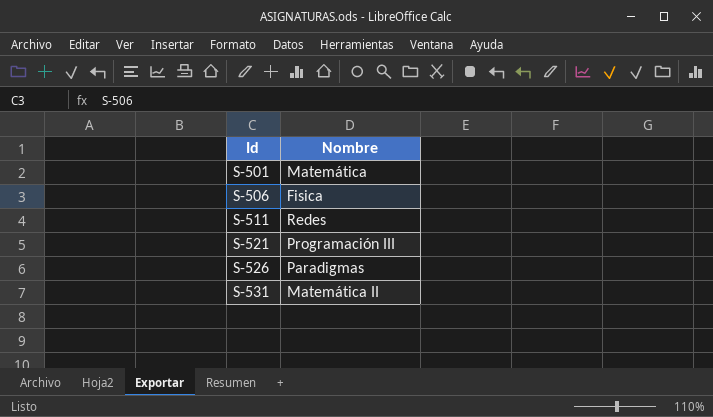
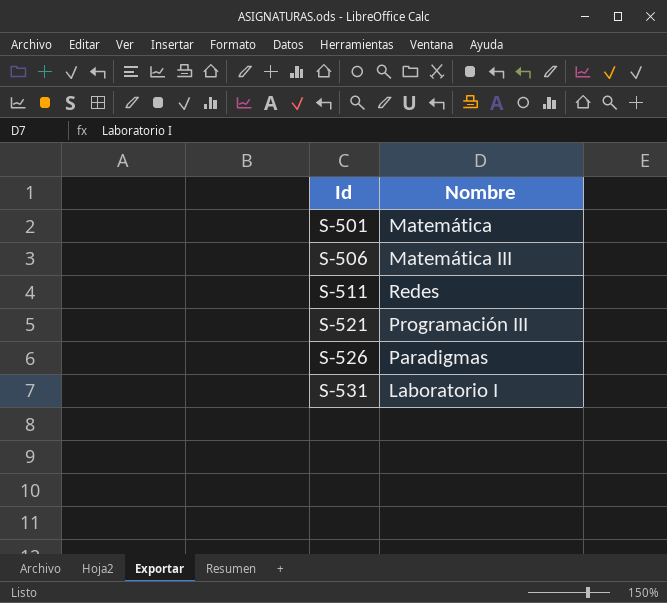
S-506 | Nombre: Fisica -> Matemática III
S-531 | Nombre: Matemática II -> Laboratorio I

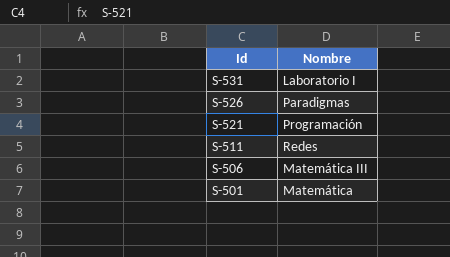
row order: Id ascending -> Id descending
S-521 | Nombre: Programación III -> Programación

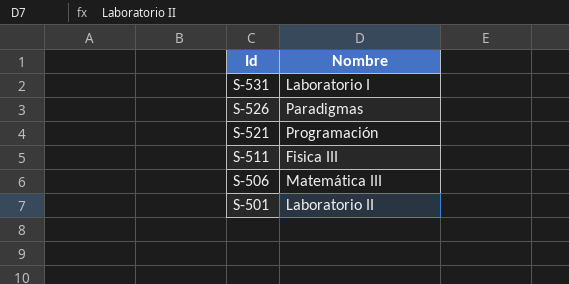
S-511 | Nombre: Redes -> Fisica III
S-501 | Nombre: Matemática -> Laboratorio II

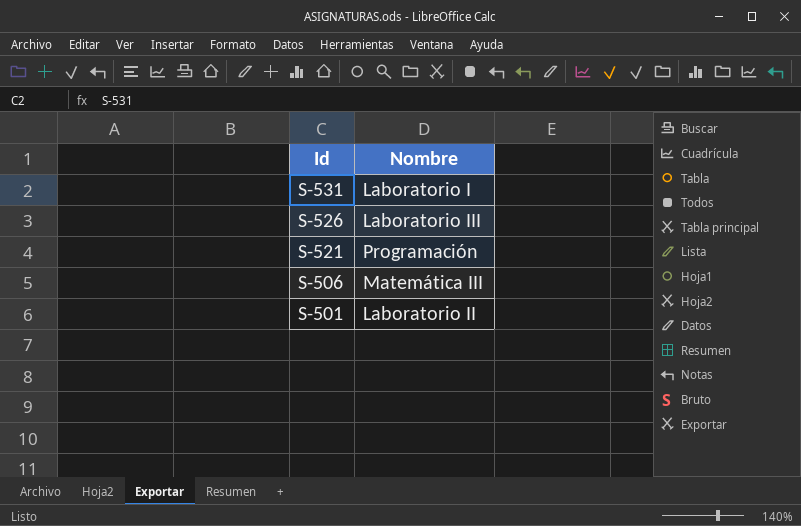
row S-511: Fisica III -> none
S-526 | Nombre: Paradigmas -> Laboratorio III

